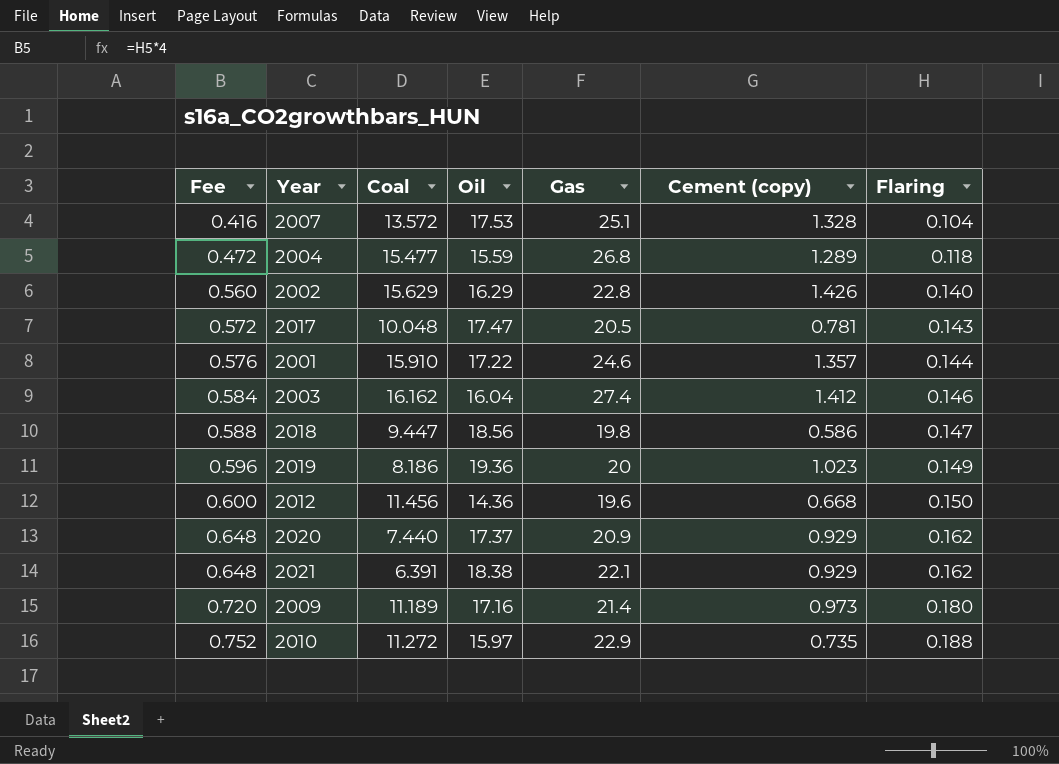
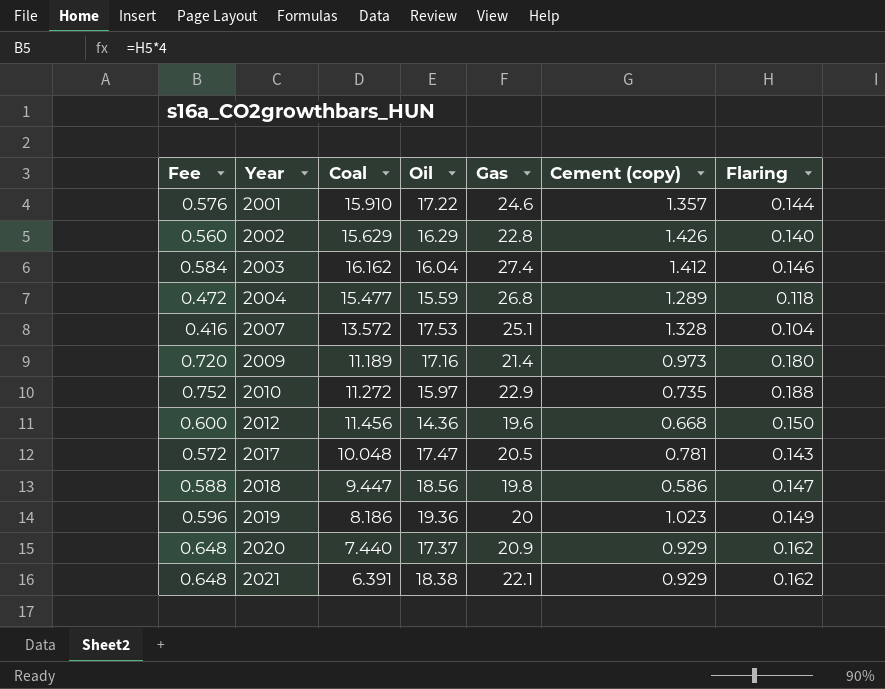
row order: Fee ascending -> Year ascending

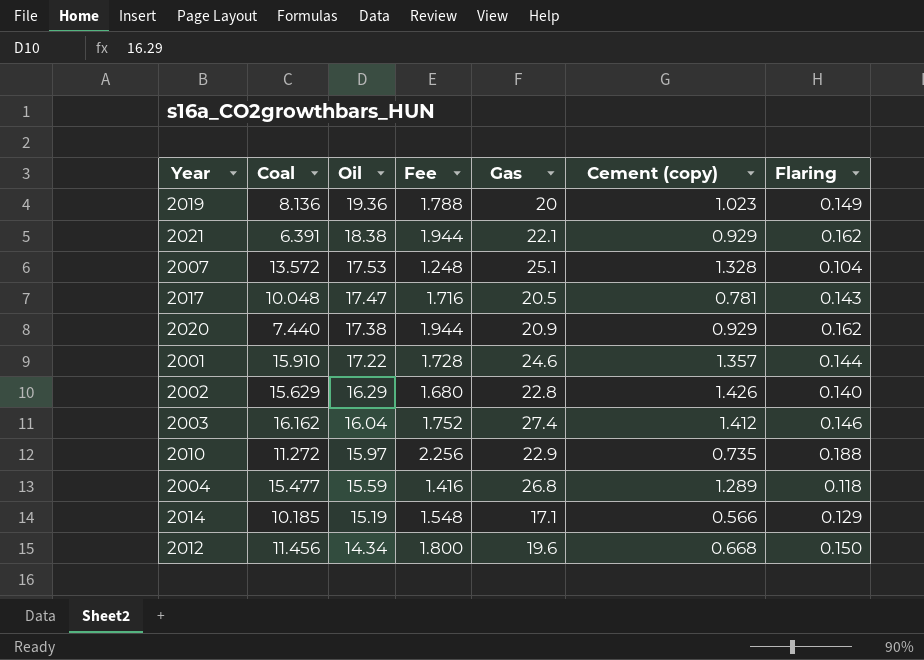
row order: Year ascending -> Oil descending
column Fee | formula: [Flaring] * 4 -> [Flaring] * 12
column Fee | position: 1 -> 4
row 2009: 0.720 | 11.189 | 17.16 | 21.4 | 0.973 | 0.180 -> none
row 2018: 0.588 | 9.447 | 18.56 | 19.8 | 0.586 | 0.147 -> none
2019 | Coal: 8.186 -> 8.136
2020 | Oil: 17.37 -> 17.38
row 2014: none -> 10.185 | 15.19 | 1.548 | 17.1 | 0.566 | 0.129
2012 | Oil: 14.36 -> 14.34

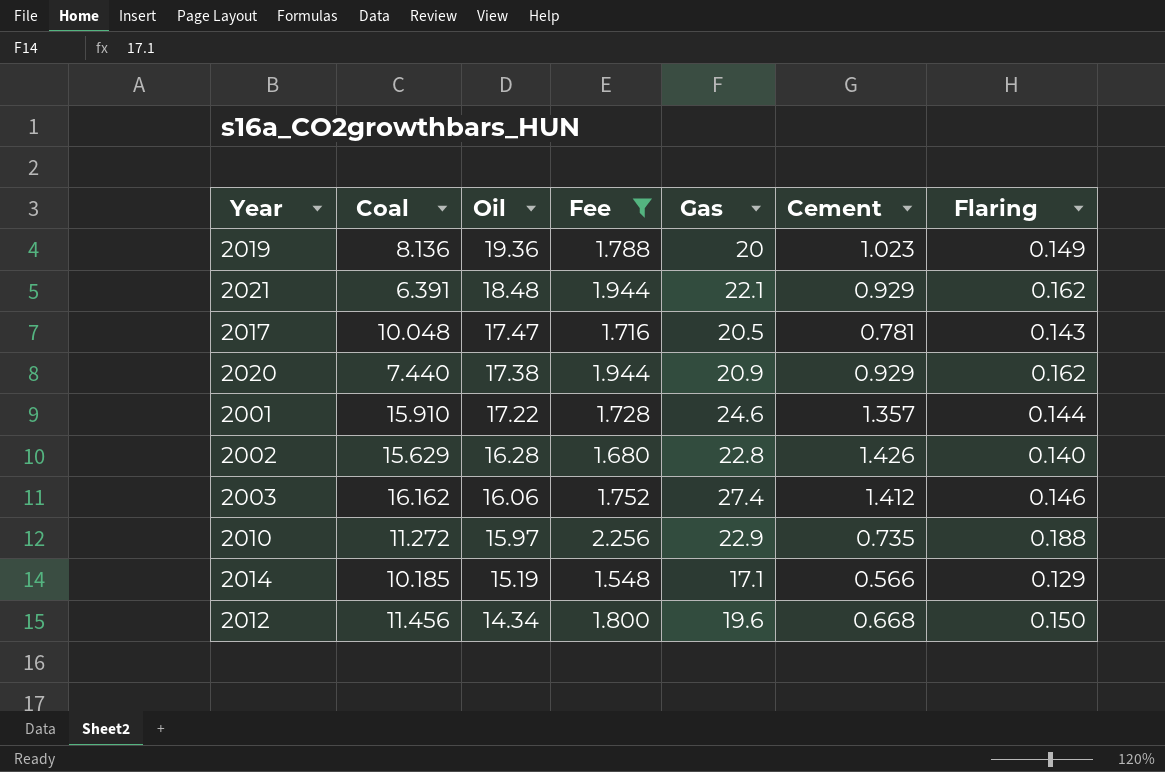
filter: none -> Fee >= 1.548
column name: Cement (copy) -> Cement
2021 | Oil: 18.38 -> 18.48
2002 | Oil: 16.29 -> 16.28
2003 | Oil: 16.04 -> 16.06

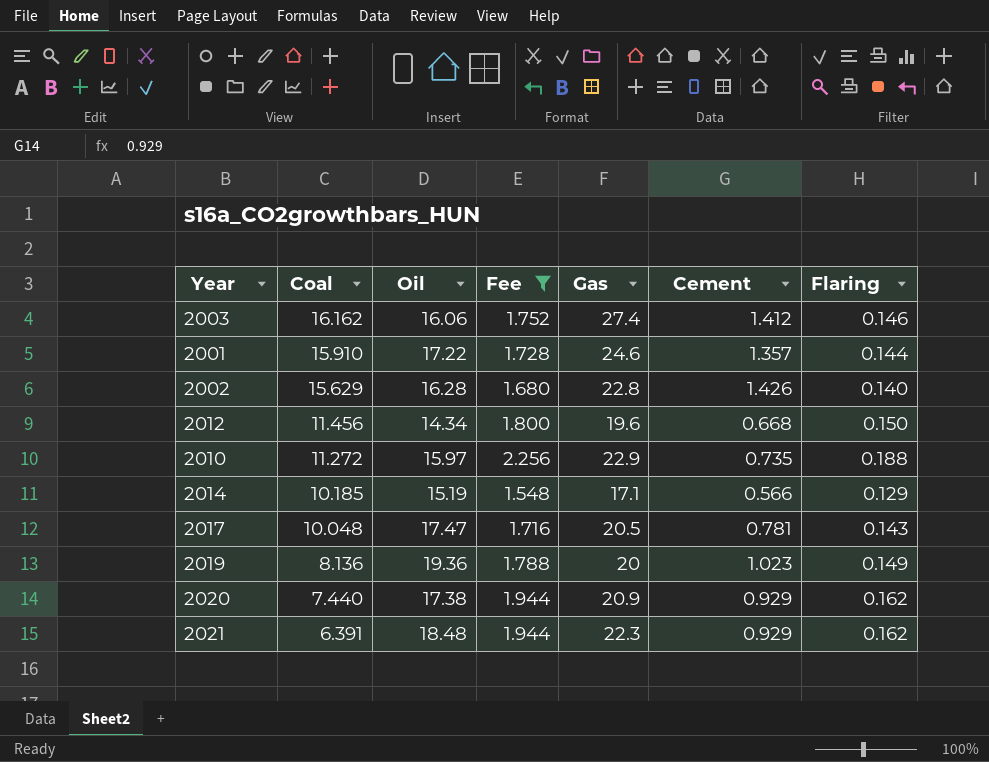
row order: Oil descending -> Coal descending
2021 | Gas: 22.1 -> 22.3

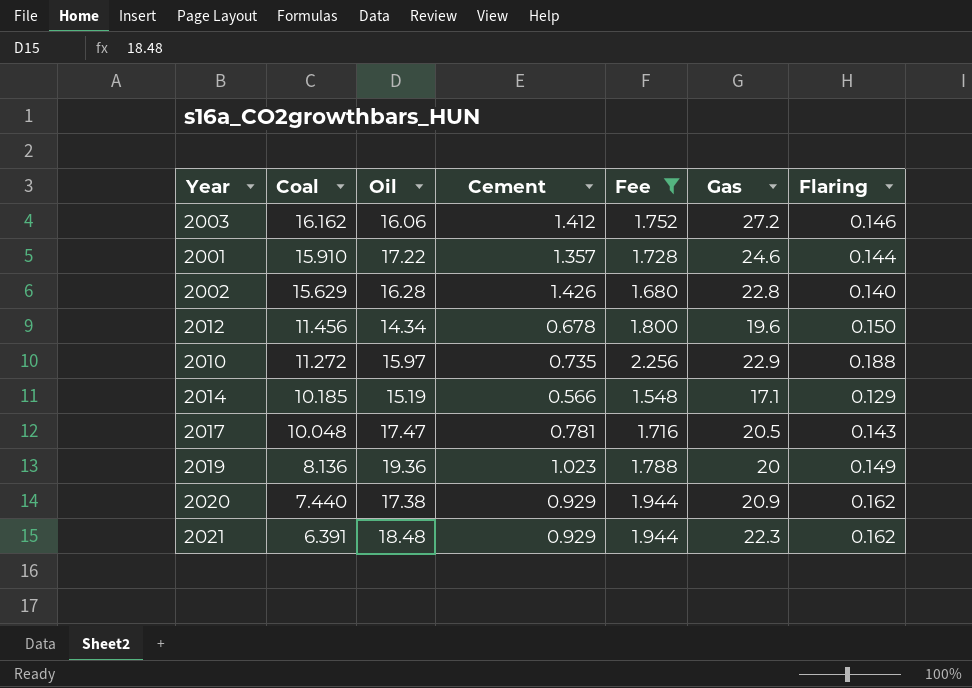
column Cement | position: 6 -> 4
2003 | Gas: 27.4 -> 27.2
2012 | Cement: 0.668 -> 0.678

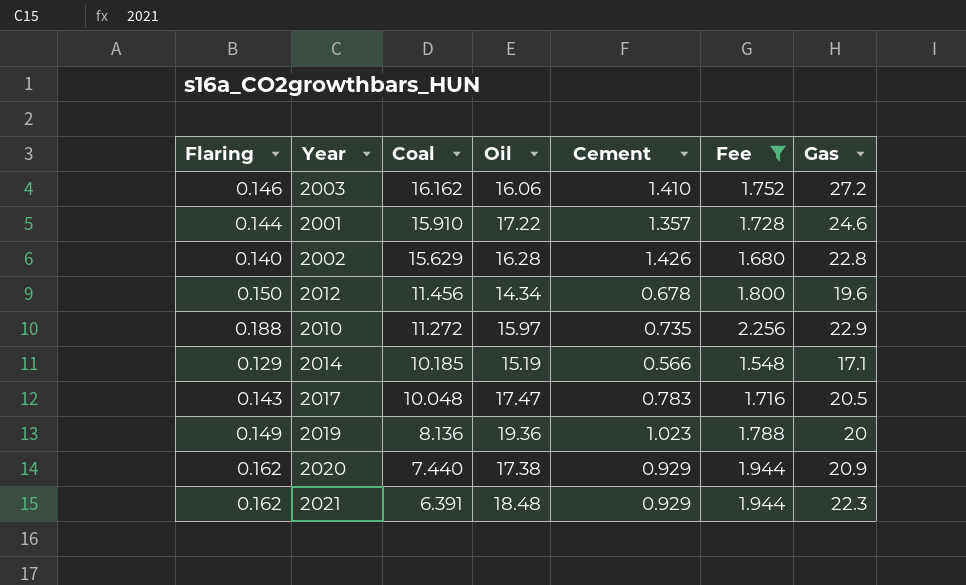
column Flaring | position: 7 -> 1
2003 | Cement: 1.412 -> 1.410
2017 | Cement: 0.781 -> 0.783

